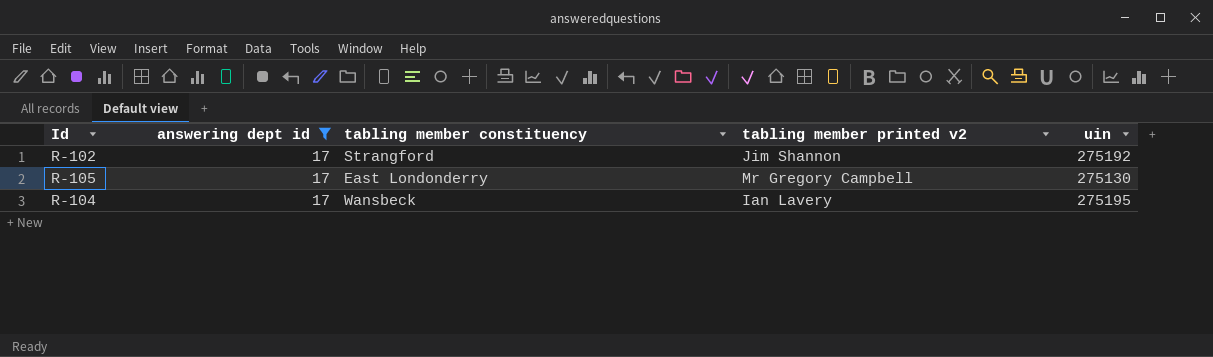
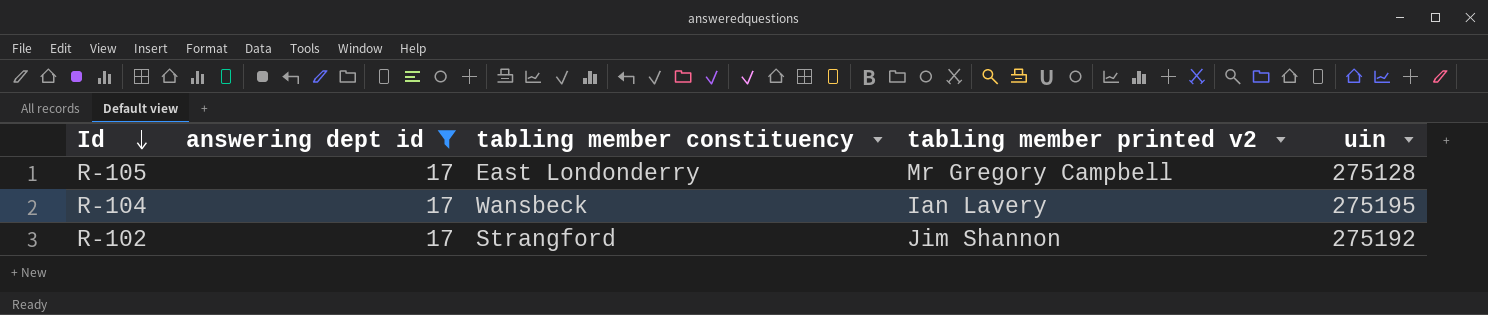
row order: none -> Id descending
R-105 | uin: 275130 -> 275128

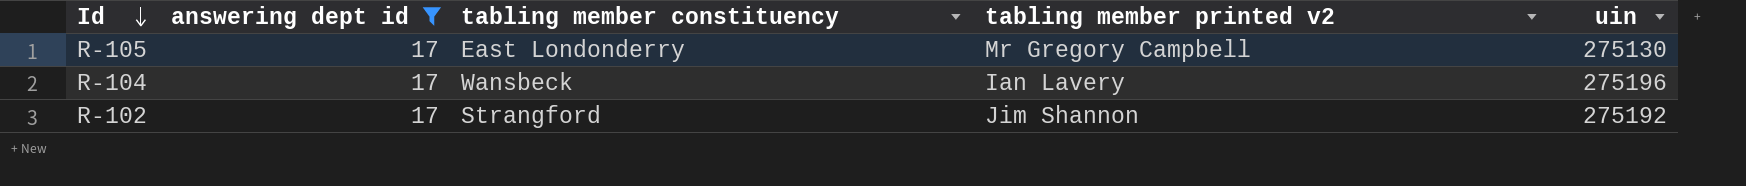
R-105 | uin: 275128 -> 275130
R-104 | uin: 275195 -> 275196

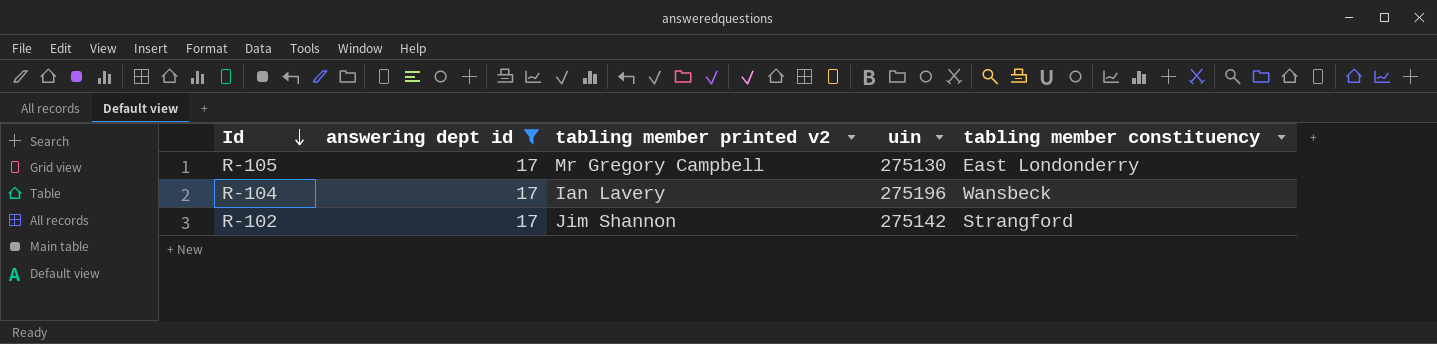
column tabling member constituency | position: 3 -> 5
R-102 | uin: 275192 -> 275142

